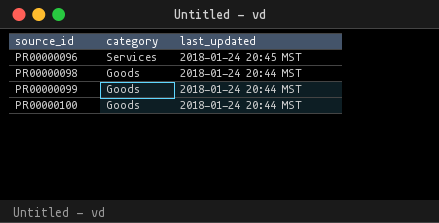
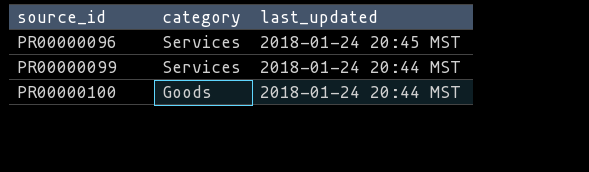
row PR00000098: Goods | 2018-01-24 20:44 MST -> none
PR00000099 | category: Goods -> Services

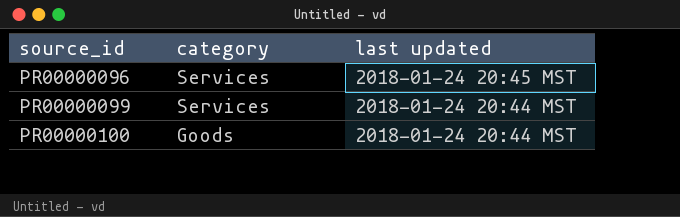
column name: last_updated -> last updated

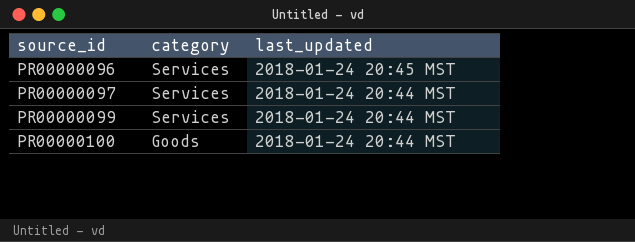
column name: last updated -> last_updated
row PR00000097: none -> Services | 2018-01-24 20:44 MST

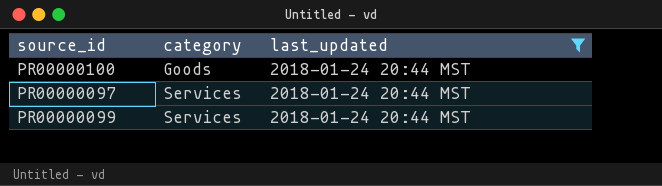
filter: none -> last_updated = 2018-01-24 20:44 MST
row order: source_id ascending -> category ascending

